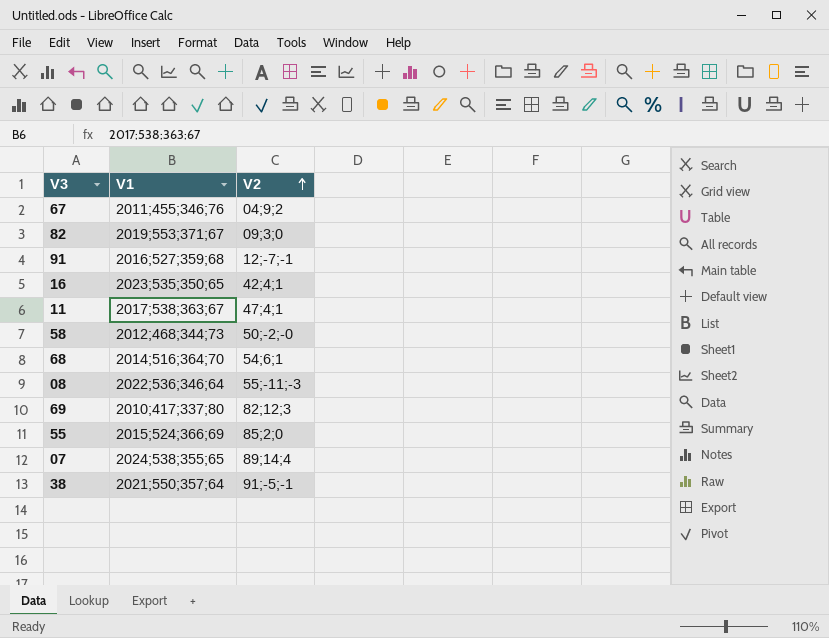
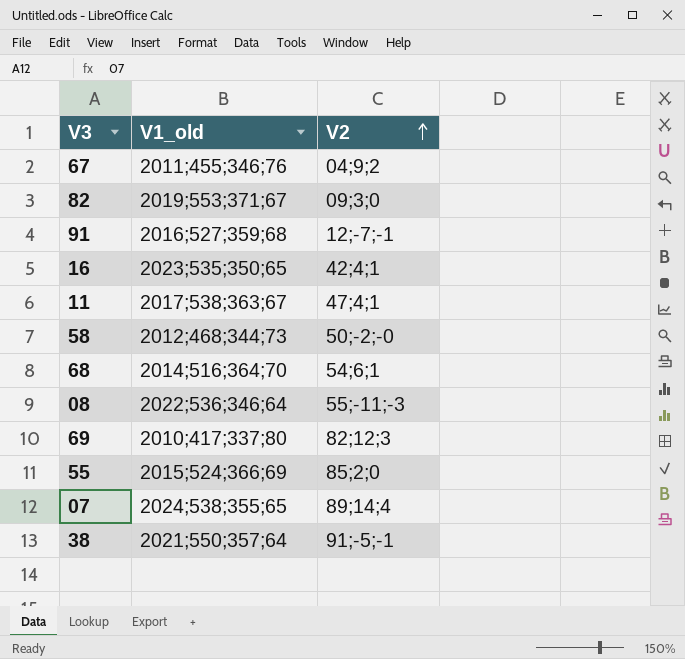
column name: V1 -> V1_old

